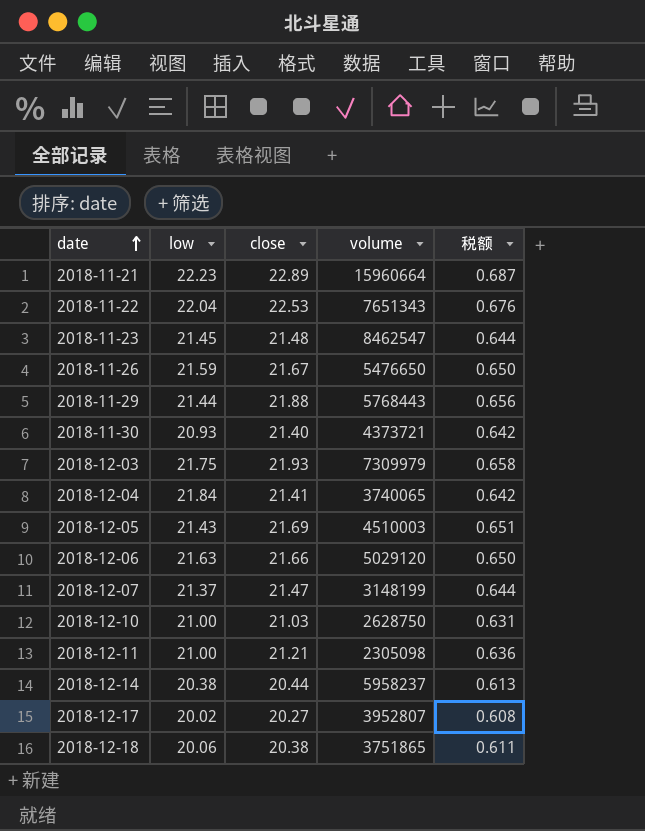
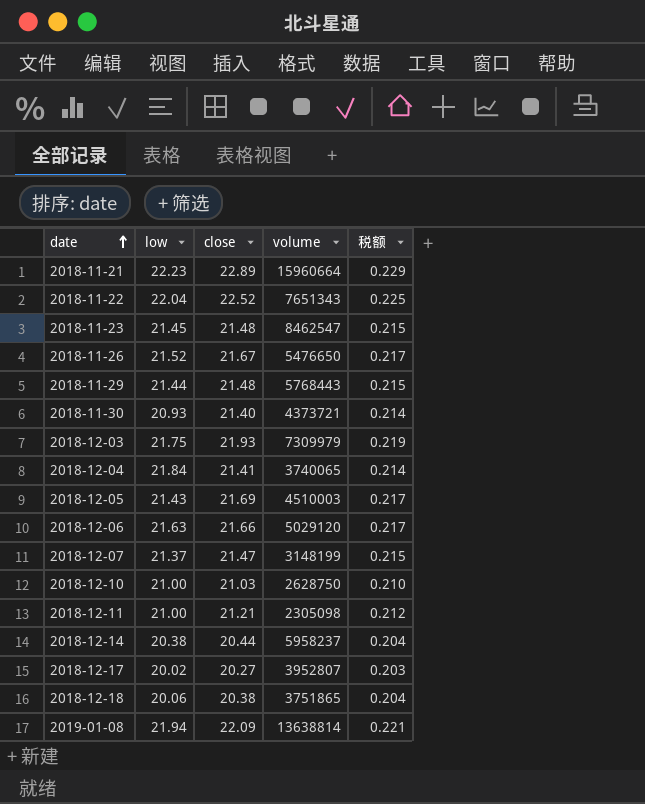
column 税额 | formula: [close] * 0.03 -> [close] * 0.01
2018-11-22 | close: 22.53 -> 22.52
2018-11-26 | low: 21.59 -> 21.52
2018-11-29 | close: 21.88 -> 21.48
row 2019-01-08: none -> 21.94 | 22.09 | 13638814 | 0.221

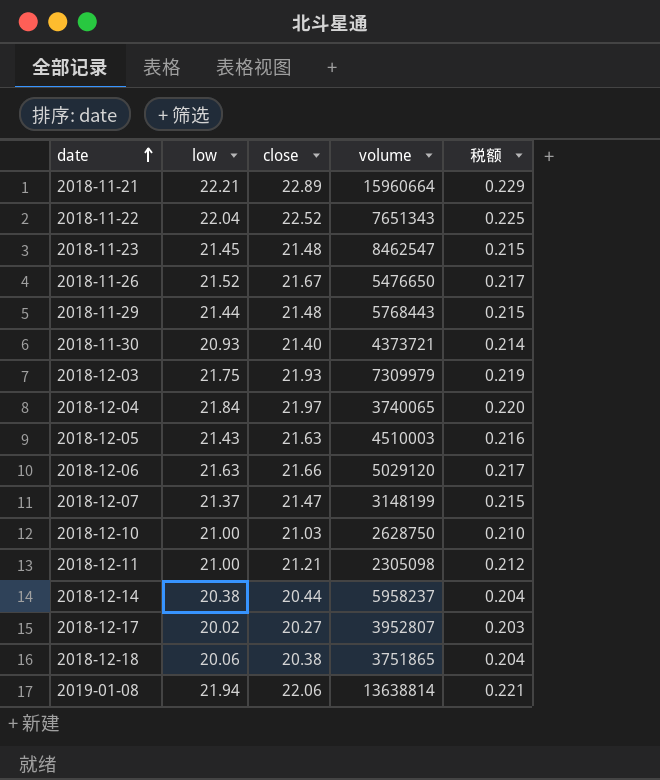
2018-11-21 | low: 22.23 -> 22.21
2018-12-04 | close: 21.41 -> 21.97
2018-12-04 | 税额: 0.214 -> 0.220
2018-12-05 | close: 21.69 -> 21.63
2018-12-05 | 税额: 0.217 -> 0.216
2019-01-08 | close: 22.09 -> 22.06

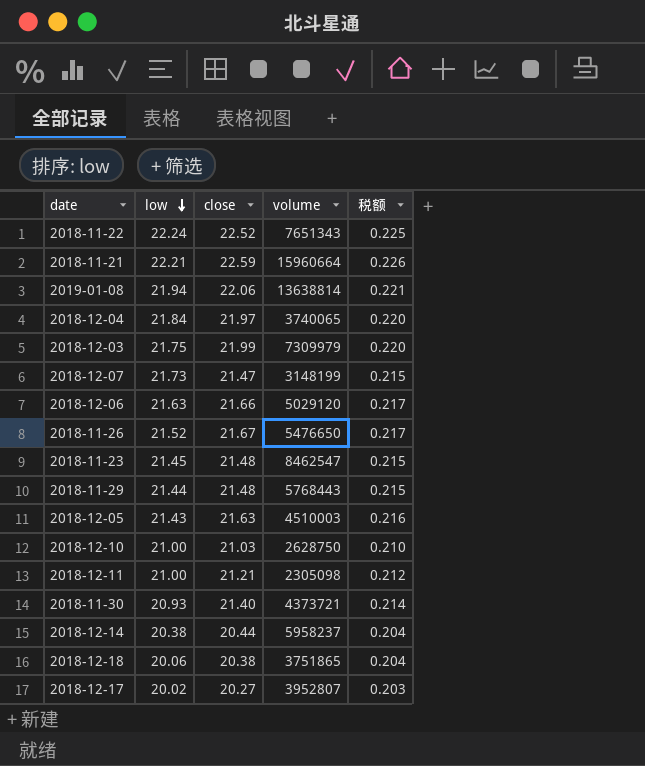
row order: date ascending -> low descending
2018-11-22 | low: 22.04 -> 22.24
2018-11-21 | close: 22.89 -> 22.59
2018-11-21 | 税额: 0.229 -> 0.226
2018-12-03 | close: 21.93 -> 21.99
2018-12-03 | 税额: 0.219 -> 0.220
2018-12-07 | low: 21.37 -> 21.73

